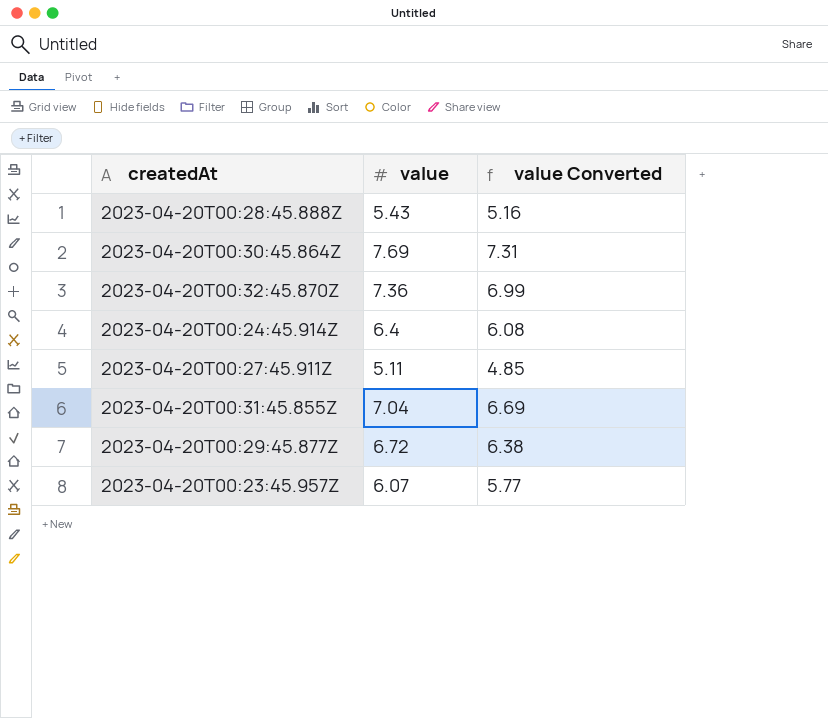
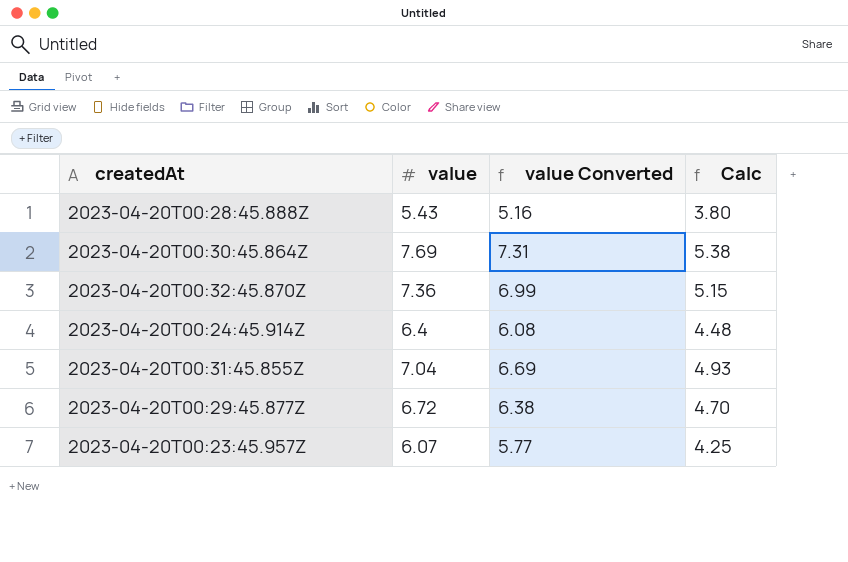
column Calc | formula: none -> [value] * 0.7
row 2023-04-20T00:27:45.911Z: 5.11 | 4.85 -> none

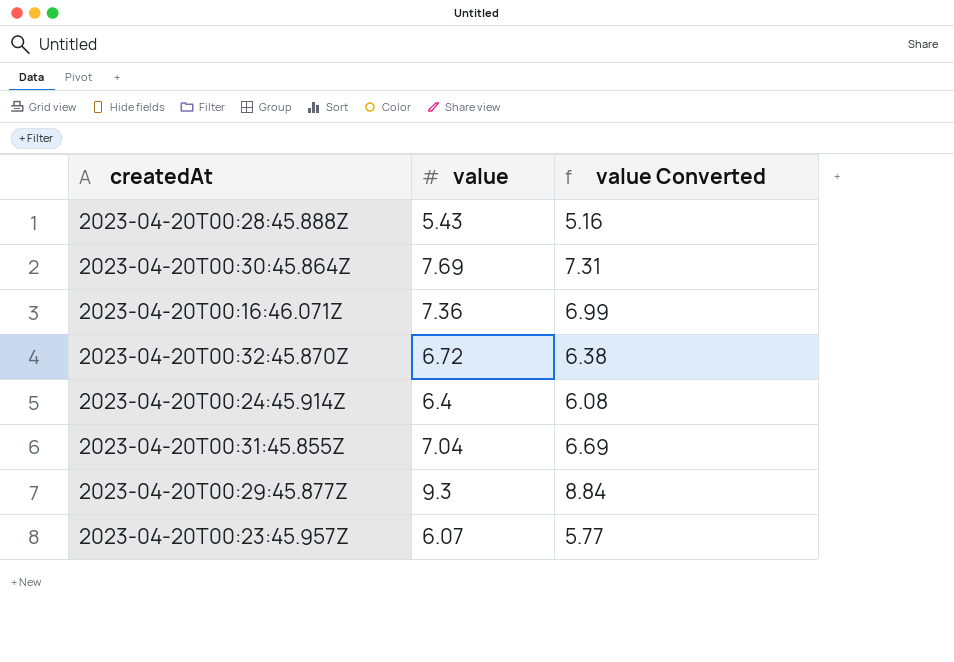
column Calc | formula: [value] * 0.7 -> none
row 2023-04-20T00:16:46.071Z: none -> 7.36 | 6.99
2023-04-20T00:32:45.870Z | value: 7.36 -> 6.72
2023-04-20T00:32:45.870Z | value Converted: 6.99 -> 6.38
2023-04-20T00:29:45.877Z | value: 6.72 -> 9.3
2023-04-20T00:29:45.877Z | value Converted: 6.38 -> 8.84

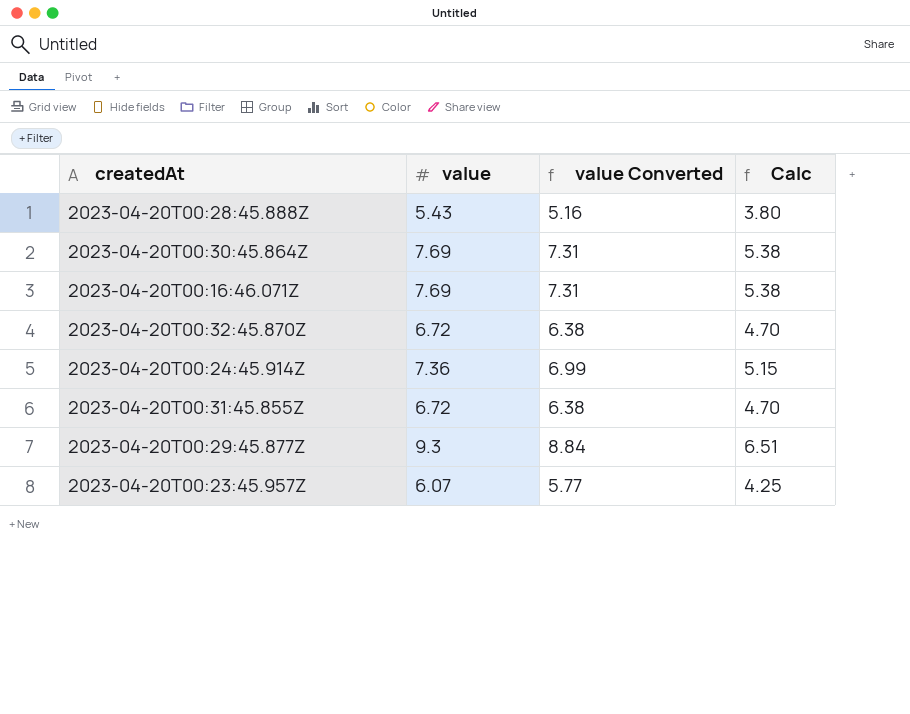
column Calc | formula: none -> [value] * 0.7
2023-04-20T00:16:46.071Z | value: 7.36 -> 7.69
2023-04-20T00:16:46.071Z | value Converted: 6.99 -> 7.31
2023-04-20T00:24:45.914Z | value: 6.4 -> 7.36
2023-04-20T00:24:45.914Z | value Converted: 6.08 -> 6.99
2023-04-20T00:31:45.855Z | value: 7.04 -> 6.72
2023-04-20T00:31:45.855Z | value Converted: 6.69 -> 6.38

